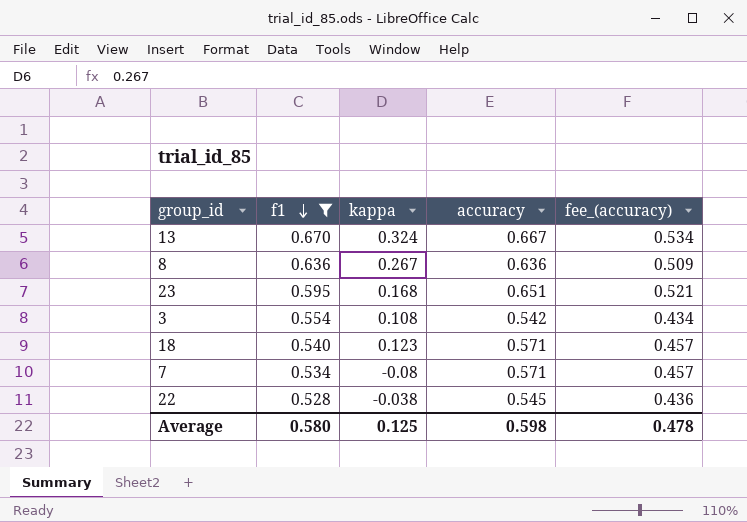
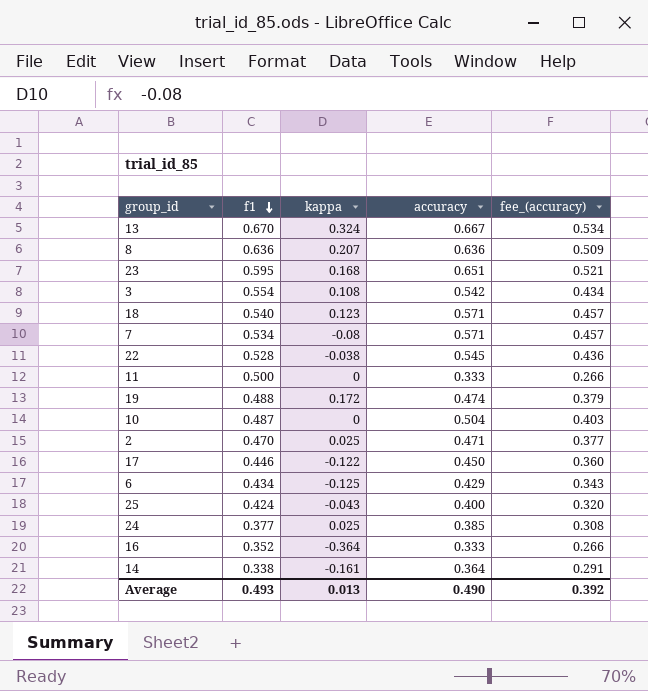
filter: f1 >= 0.528 -> none
8 | kappa: 0.267 -> 0.207
Average | f1: 0.580 -> 0.493
Average | kappa: 0.125 -> 0.013
Average | accuracy: 0.598 -> 0.490
Average | fee_(accuracy): 0.478 -> 0.392

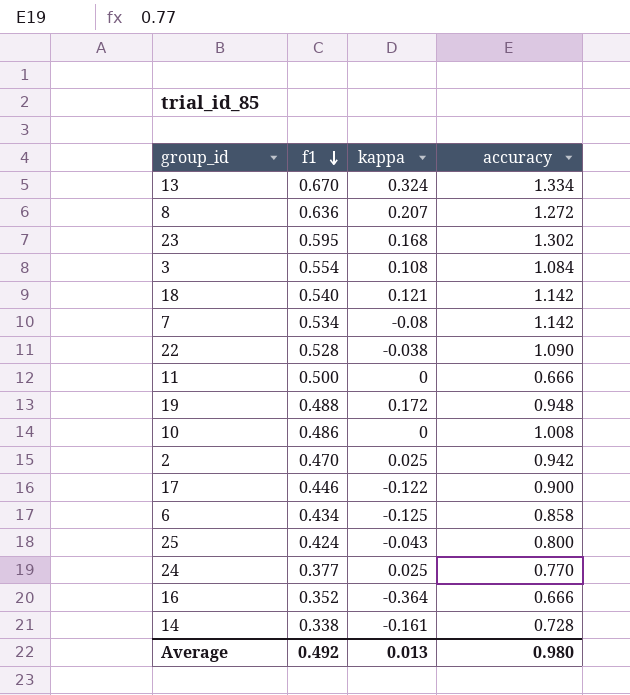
column fee_(accuracy) | formula: [accuracy] * 0.8 -> none
13 | accuracy: 0.667 -> 1.334
8 | accuracy: 0.636 -> 1.272
23 | accuracy: 0.651 -> 1.302
3 | accuracy: 0.542 -> 1.084
18 | kappa: 0.123 -> 0.121
18 | accuracy: 0.571 -> 1.142
7 | accuracy: 0.571 -> 1.142
22 | accuracy: 0.545 -> 1.090
11 | accuracy: 0.333 -> 0.666
19 | accuracy: 0.474 -> 0.948
10 | f1: 0.487 -> 0.486
10 | accuracy: 0.504 -> 1.008
2 | accuracy: 0.471 -> 0.942
17 | accuracy: 0.450 -> 0.900
6 | accuracy: 0.429 -> 0.858
25 | accuracy: 0.400 -> 0.800
24 | accuracy: 0.385 -> 0.770
16 | accuracy: 0.333 -> 0.666
14 | accuracy: 0.364 -> 0.728
Average | f1: 0.493 -> 0.492
Average | accuracy: 0.490 -> 0.980

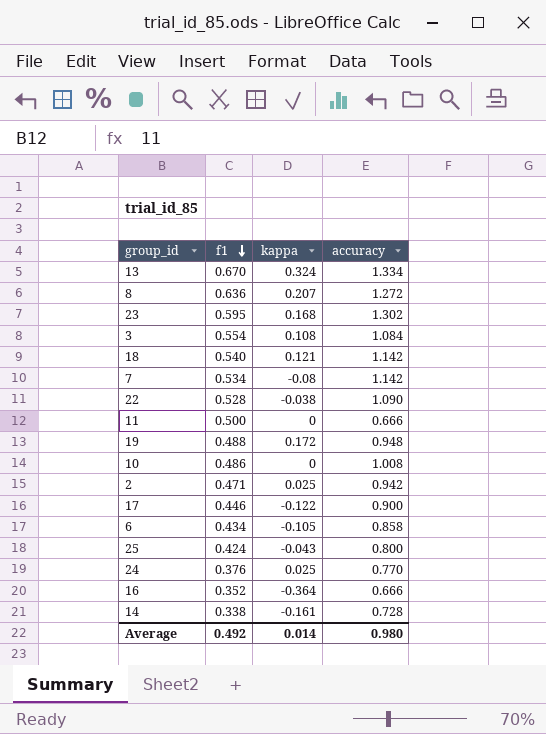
2 | f1: 0.470 -> 0.471
6 | kappa: -0.125 -> -0.105
24 | f1: 0.377 -> 0.376
Average | kappa: 0.013 -> 0.014

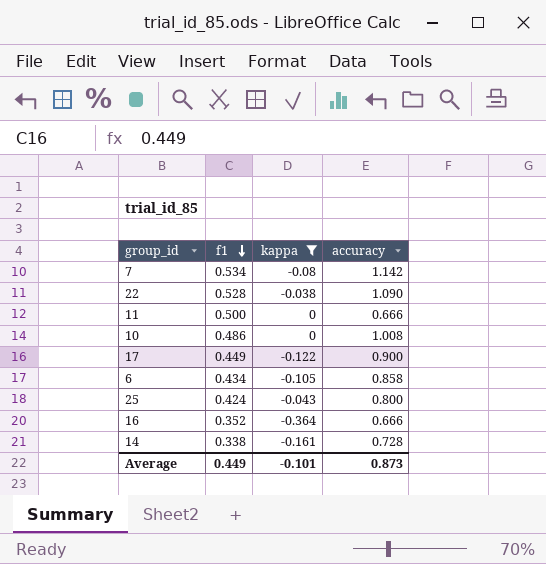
filter: none -> kappa <= 0
17 | f1: 0.446 -> 0.449
Average | f1: 0.492 -> 0.449
Average | kappa: 0.014 -> -0.101
Average | accuracy: 0.980 -> 0.873

